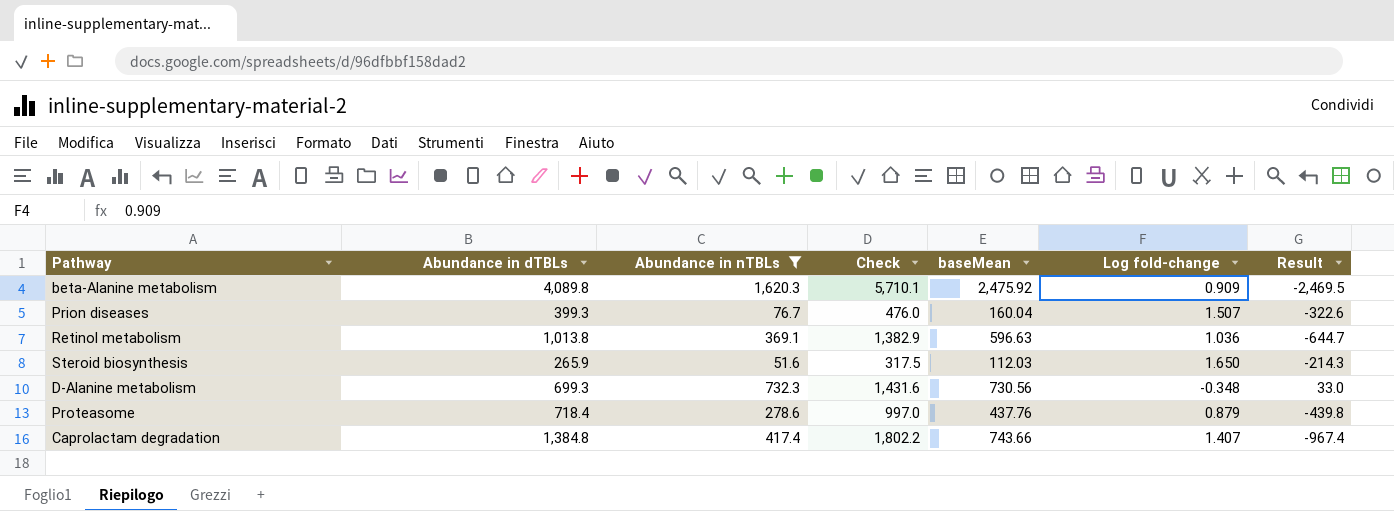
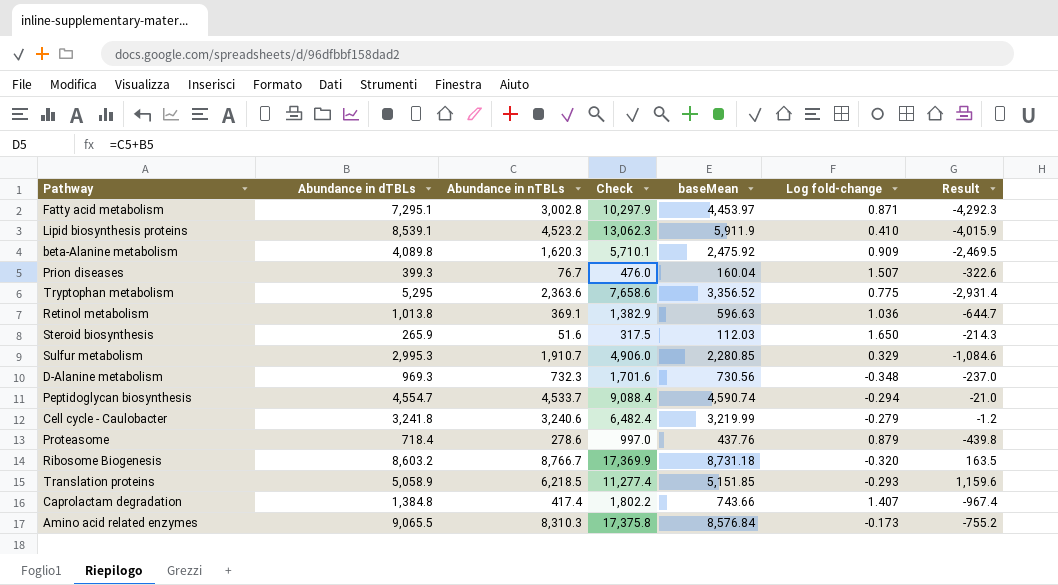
filter: Abundance in nTBLs <= 1,620.3 -> none
D-Alanine metabolism | Abundance in dTBLs: 699.3 -> 969.3
D-Alanine metabolism | Check: 1,431.6 -> 1,701.6
D-Alanine metabolism | Result: 33.0 -> -237.0

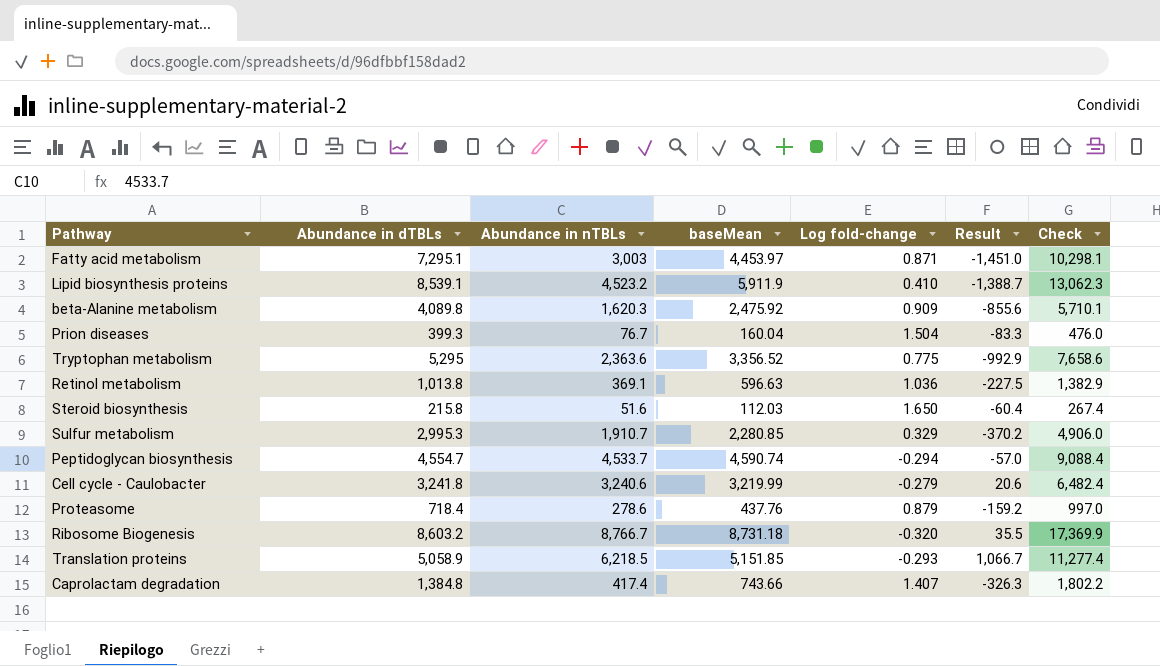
column Result | formula: [Abundance in nTBLs] - [Abundance in dTBLs] -> [Abundance in nTBLs] - [baseMean]
column Check | position: 4 -> 7
row D-Alanine metabolism: 969.3 | 732.3 | 1,701.6 | 730.56 | -0.348 | -237.0 -> none
row Amino acid related enzymes: 9,065.5 | 8,310.3 | 17,375.8 | 8,576.84 | -0.173 | -755.2 -> none
Fatty acid metabolism | Abundance in nTBLs: 3,002.8 -> 3,003
Fatty acid metabolism | Check: 10,297.9 -> 10,298.1
Prion diseases | Log fold-change: 1.507 -> 1.504
Steroid biosynthesis | Abundance in dTBLs: 265.9 -> 215.8
Steroid biosynthesis | Check: 317.5 -> 267.4

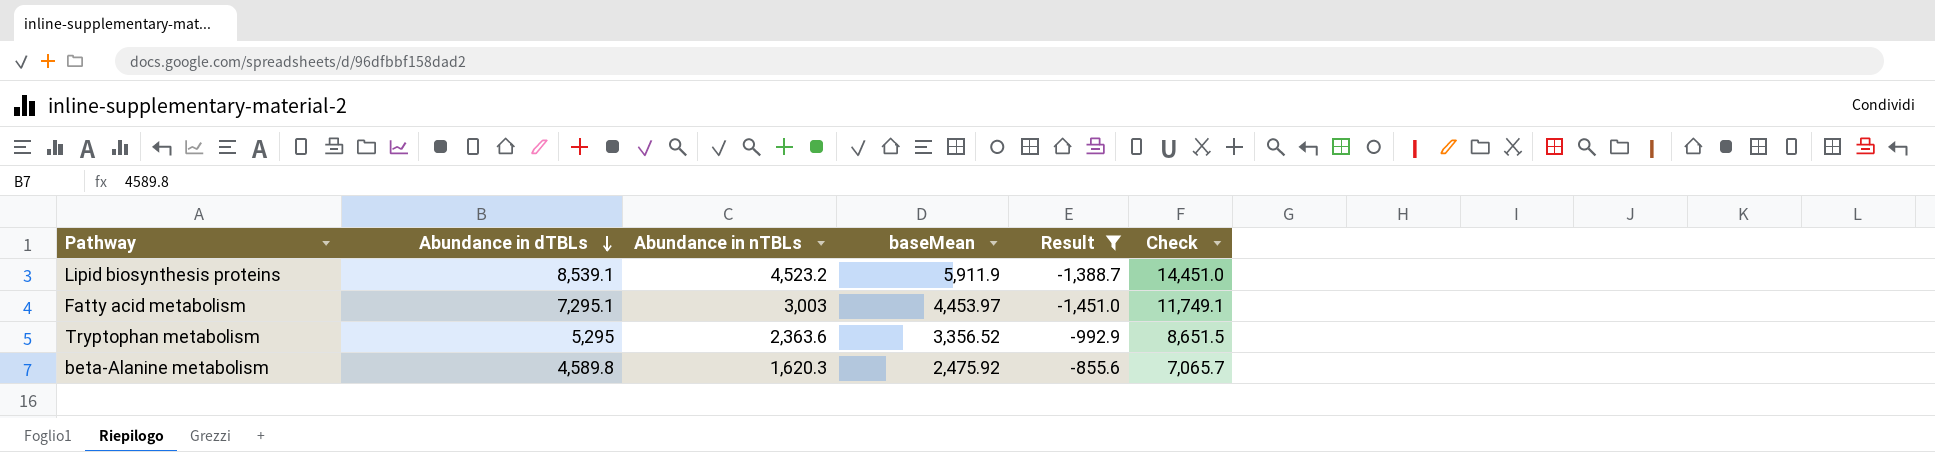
filter: none -> Result <= -855.6
row order: none -> Abundance in dTBLs descending
column Log fold-change | position: 5 -> none
column Check | formula: [Abundance in dTBLs] + [Abundance in nTBLs] -> [Abundance in dTBLs] + [baseMean]
beta-Alanine metabolism | Abundance in dTBLs: 4,089.8 -> 4,589.8

